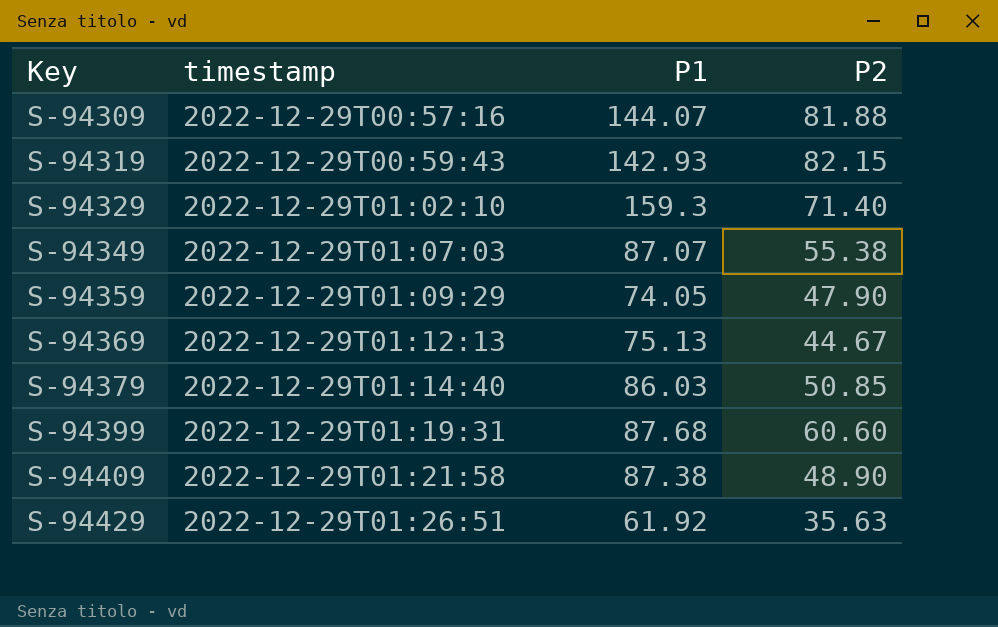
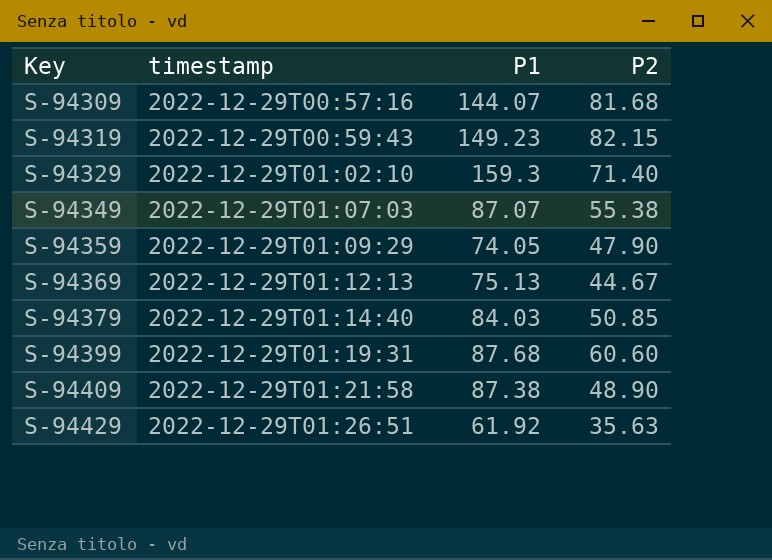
S-94309 | P2: 81.88 -> 81.68
S-94319 | P1: 142.93 -> 149.23
S-94379 | P1: 86.03 -> 84.03

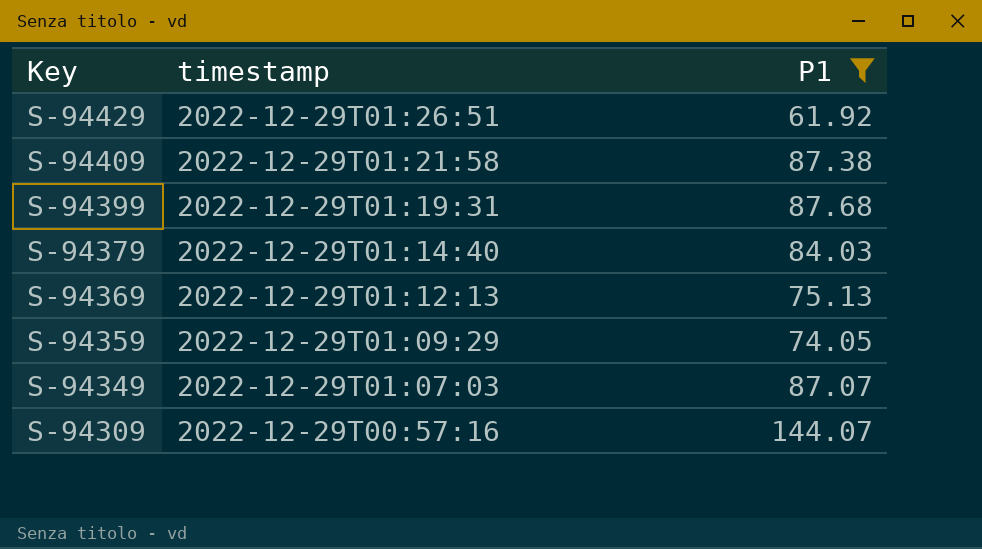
filter: none -> P1 <= 144.07
row order: Key ascending -> Key descending
column P2 | position: 4 -> none

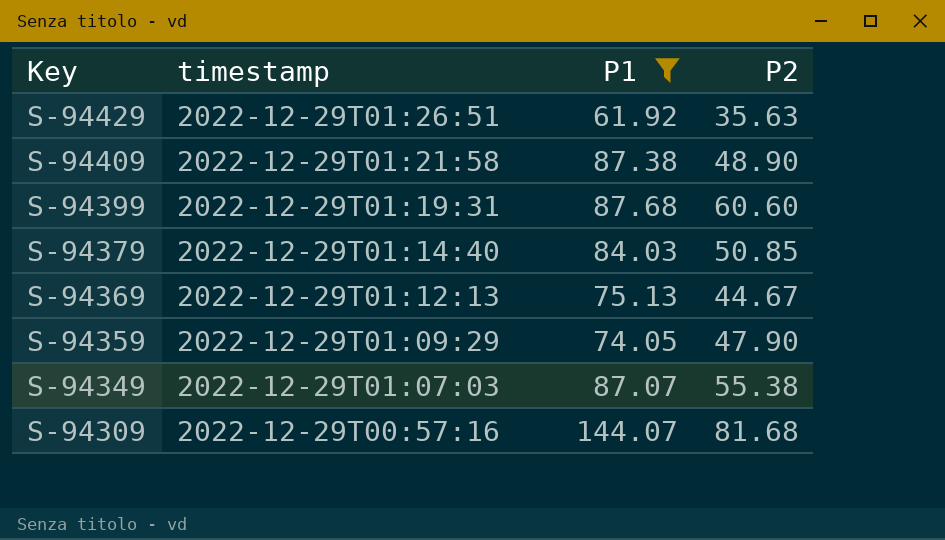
column P2 | position: none -> 4

